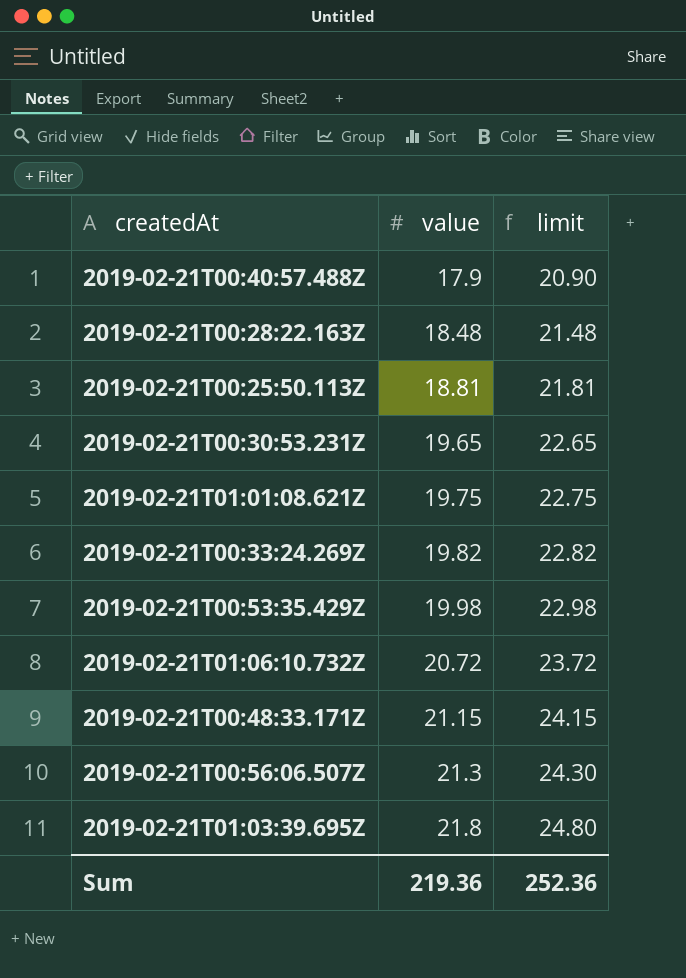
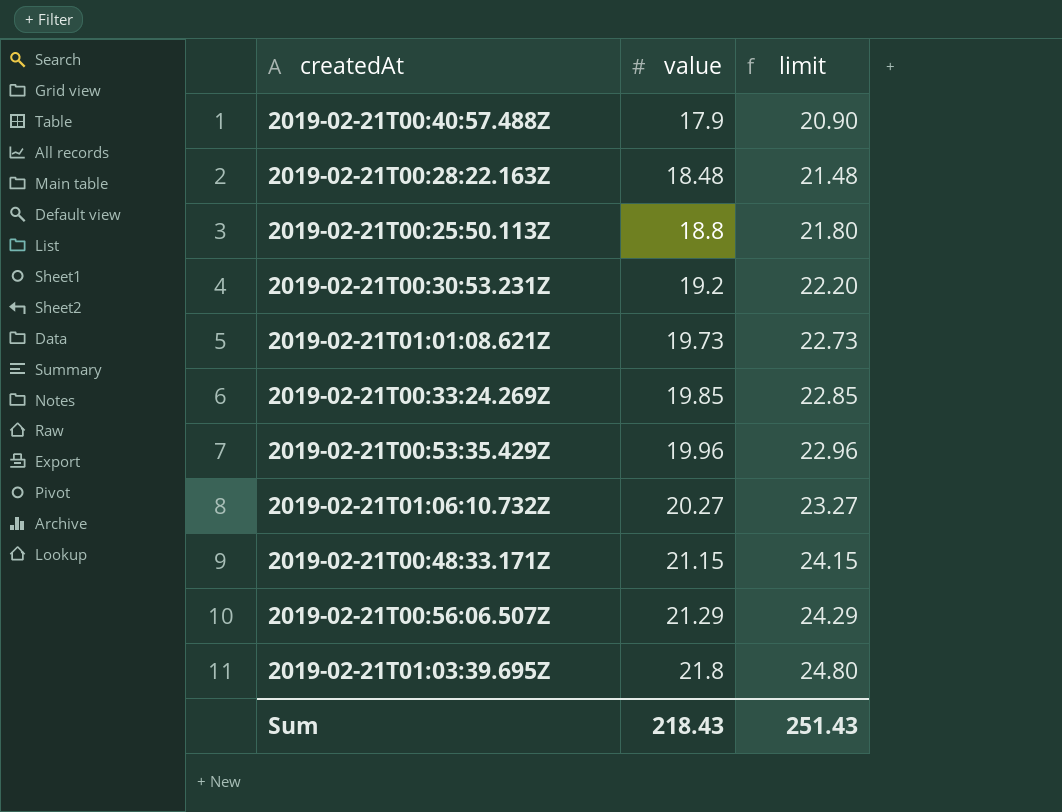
2019-02-21T00:25:50.113Z | value: 18.81 -> 18.8
2019-02-21T00:25:50.113Z | limit: 21.81 -> 21.80
2019-02-21T00:30:53.231Z | value: 19.65 -> 19.2
2019-02-21T00:30:53.231Z | limit: 22.65 -> 22.20
2019-02-21T01:01:08.621Z | value: 19.75 -> 19.73
2019-02-21T01:01:08.621Z | limit: 22.75 -> 22.73
2019-02-21T00:33:24.269Z | value: 19.82 -> 19.85
2019-02-21T00:33:24.269Z | limit: 22.82 -> 22.85
2019-02-21T00:53:35.429Z | value: 19.98 -> 19.96
2019-02-21T00:53:35.429Z | limit: 22.98 -> 22.96
2019-02-21T01:06:10.732Z | value: 20.72 -> 20.27
2019-02-21T01:06:10.732Z | limit: 23.72 -> 23.27
2019-02-21T00:56:06.507Z | value: 21.3 -> 21.29
2019-02-21T00:56:06.507Z | limit: 24.30 -> 24.29
Sum | value: 219.36 -> 218.43
Sum | limit: 252.36 -> 251.43

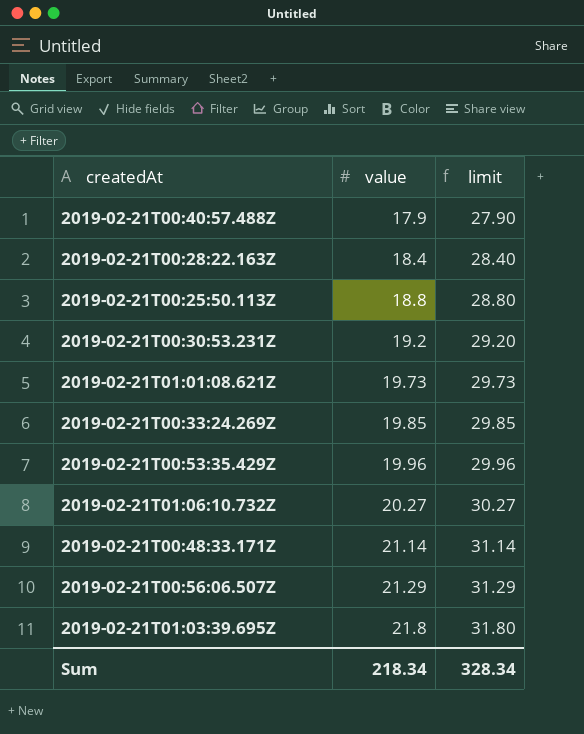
column limit | formula: [value] + 3 -> [value] + 10
2019-02-21T00:28:22.163Z | value: 18.48 -> 18.4
2019-02-21T00:48:33.171Z | value: 21.15 -> 21.14
Sum | value: 218.43 -> 218.34
Sum | limit: 251.43 -> 328.34

